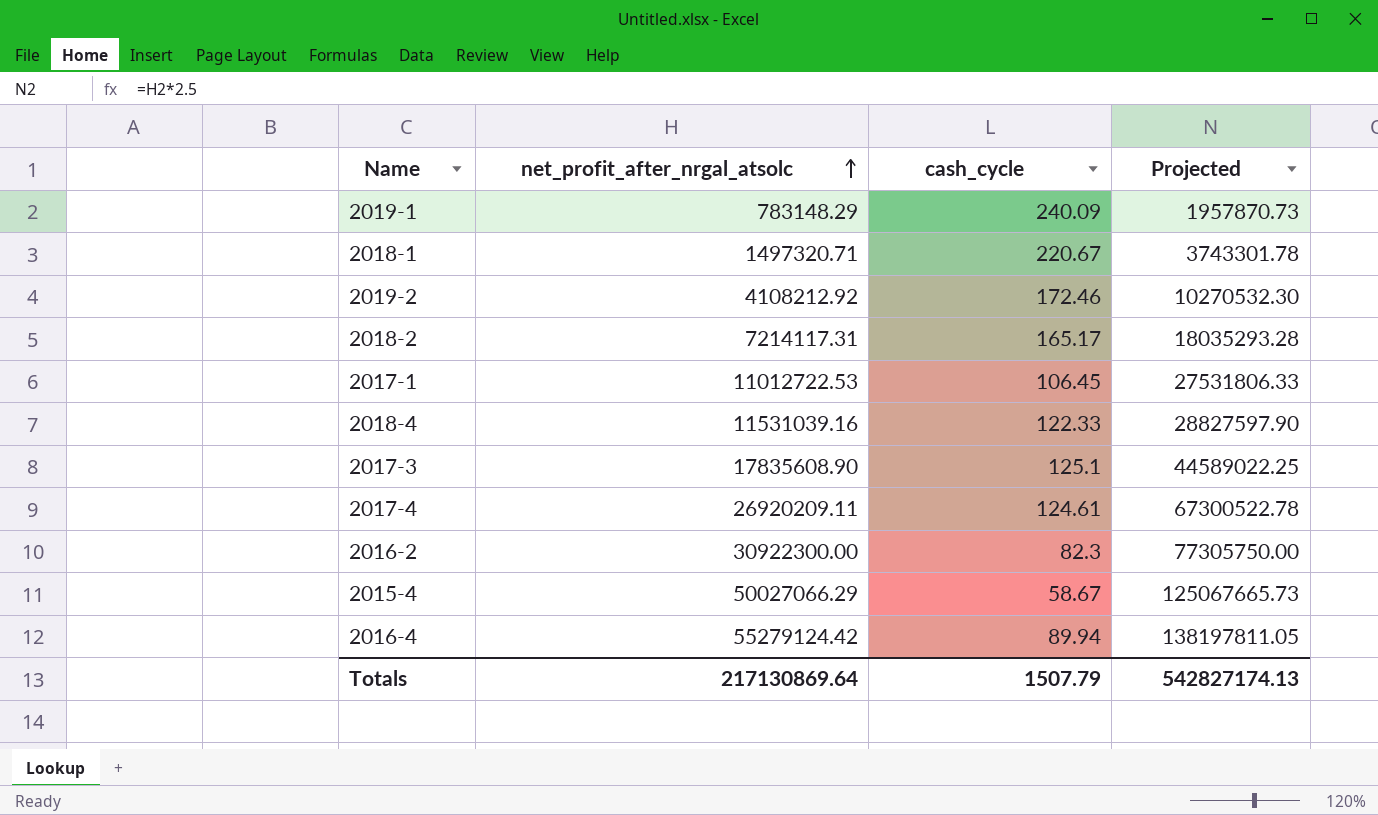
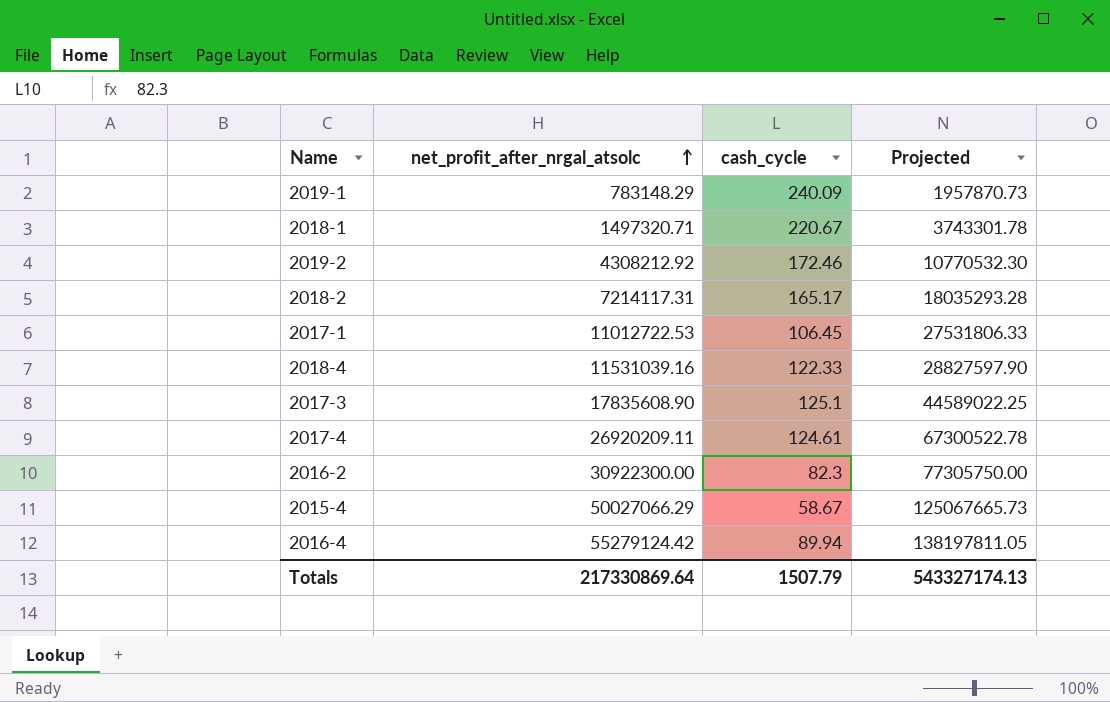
2019-2 | net_profit_after_nrgal_atsolc: 4108212.92 -> 4308212.92
2019-2 | Projected: 10270532.30 -> 10770532.30
Totals | net_profit_after_nrgal_atsolc: 217130869.64 -> 217330869.64
Totals | Projected: 542827174.13 -> 543327174.13

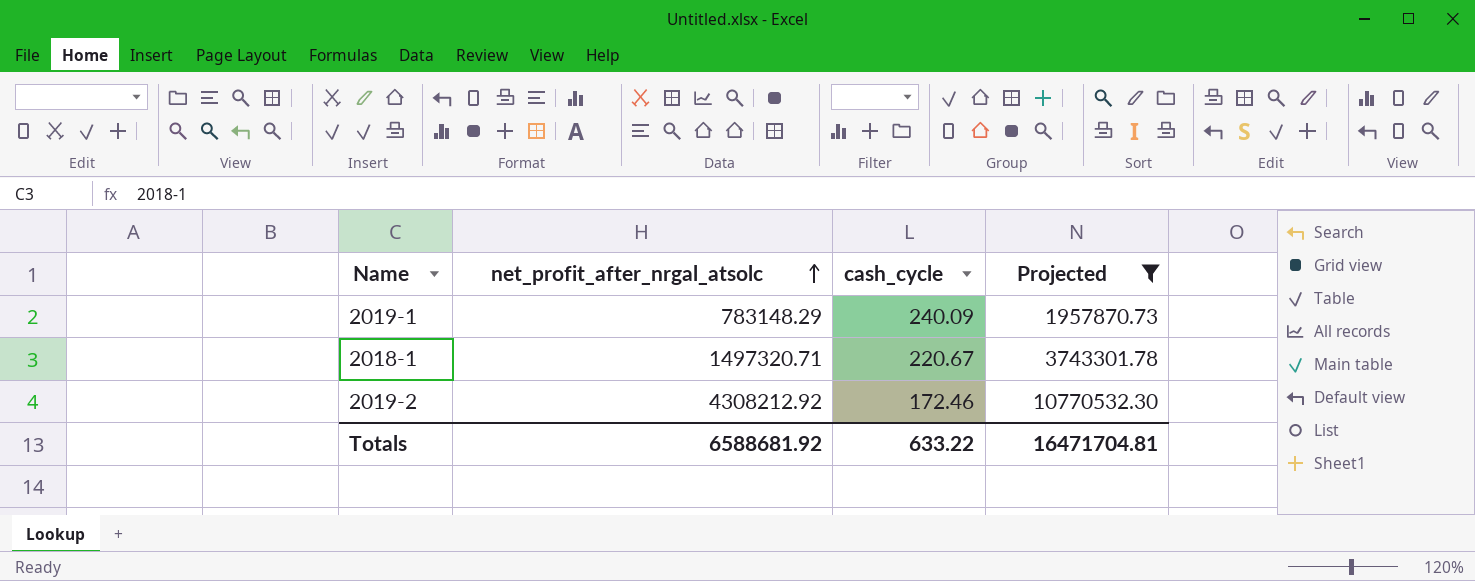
filter: none -> Projected <= 10770532.30
Totals | net_profit_after_nrgal_atsolc: 217330869.64 -> 6588681.92
Totals | cash_cycle: 1507.79 -> 633.22
Totals | Projected: 543327174.13 -> 16471704.81

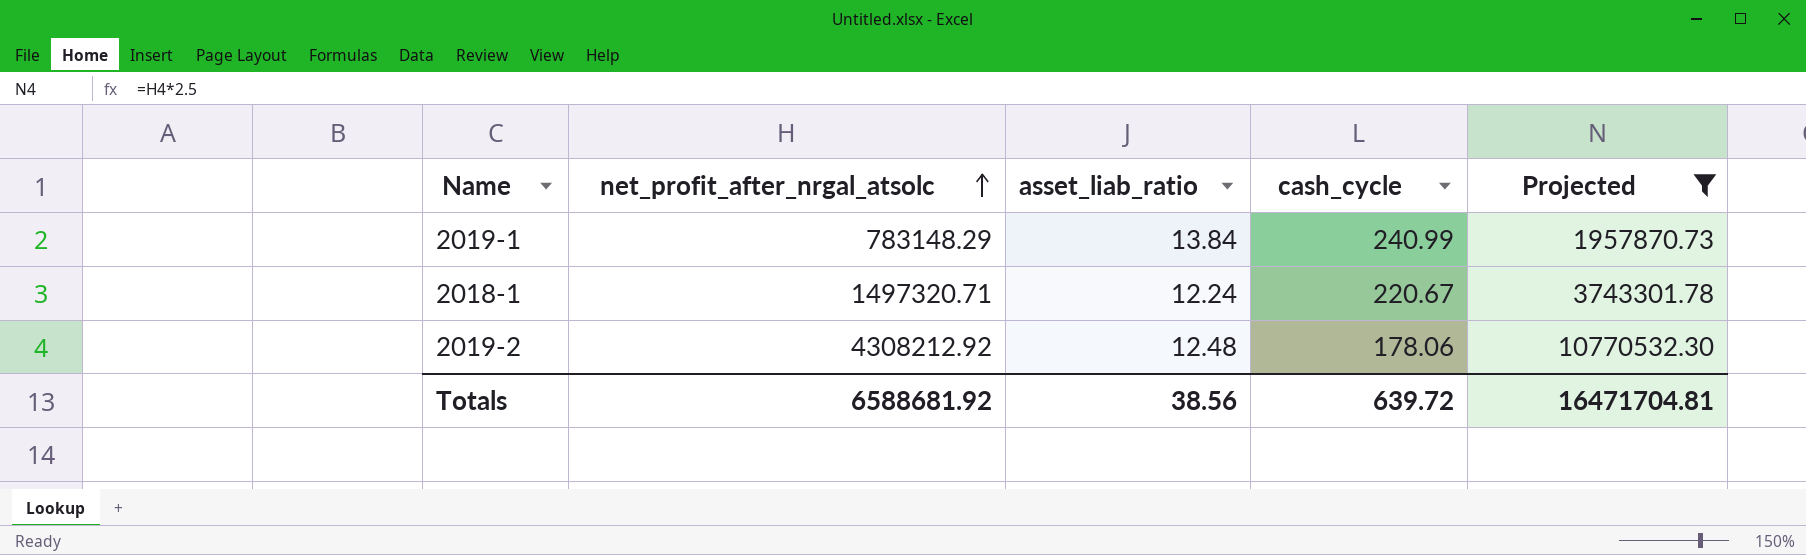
column asset_liab_ratio | position: none -> 3
2019-1 | cash_cycle: 240.09 -> 240.99
2019-2 | cash_cycle: 172.46 -> 178.06
Totals | cash_cycle: 633.22 -> 639.72

